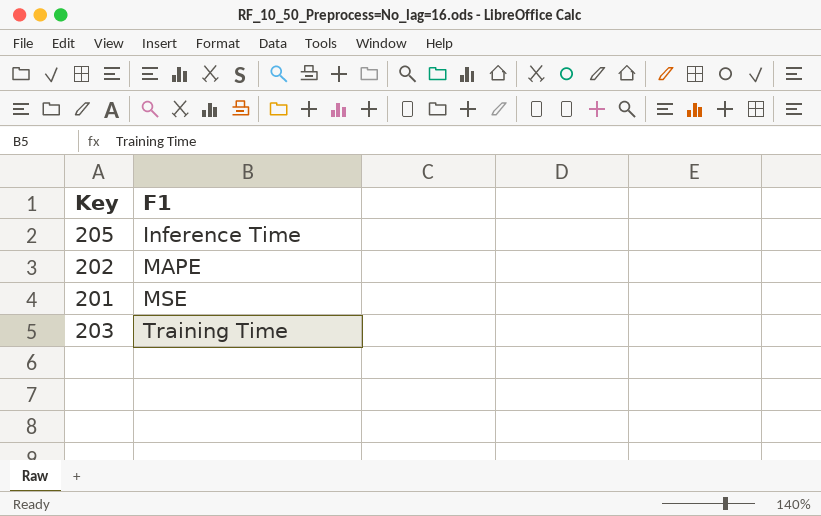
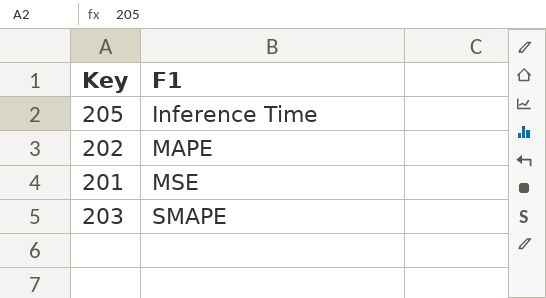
203 | F1: Training Time -> SMAPE

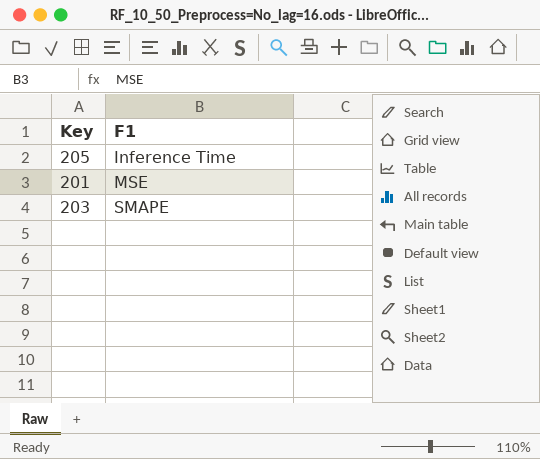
row 202: MAPE -> none

